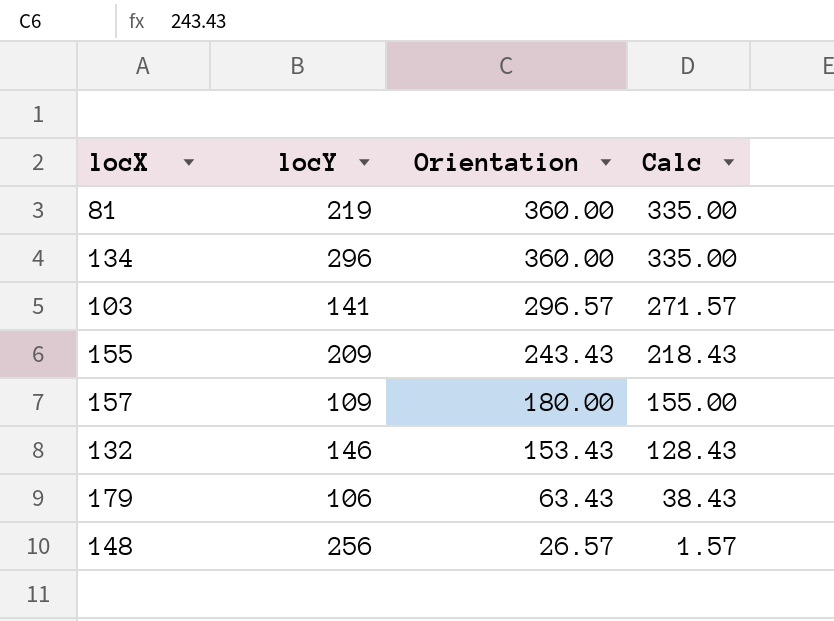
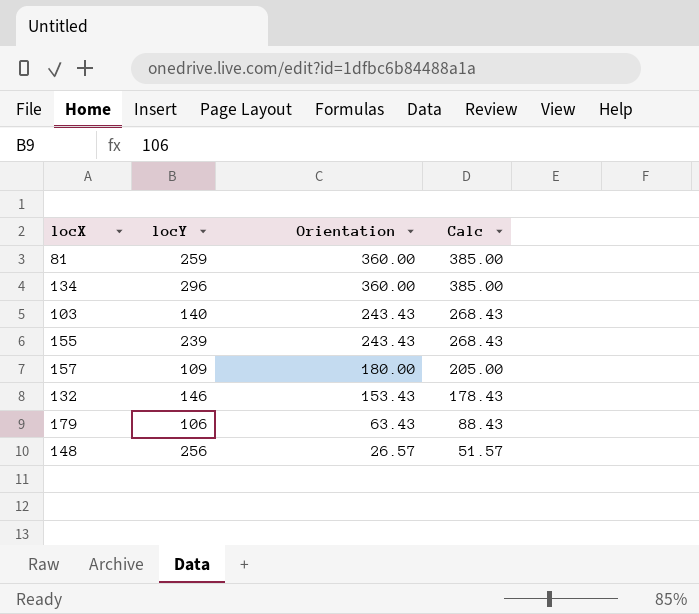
column Calc | formula: [Orientation] - 25 -> [Orientation] + 25
81 | locY: 219 -> 259
103 | locY: 141 -> 140
103 | Orientation: 296.57 -> 243.43
155 | locY: 209 -> 239

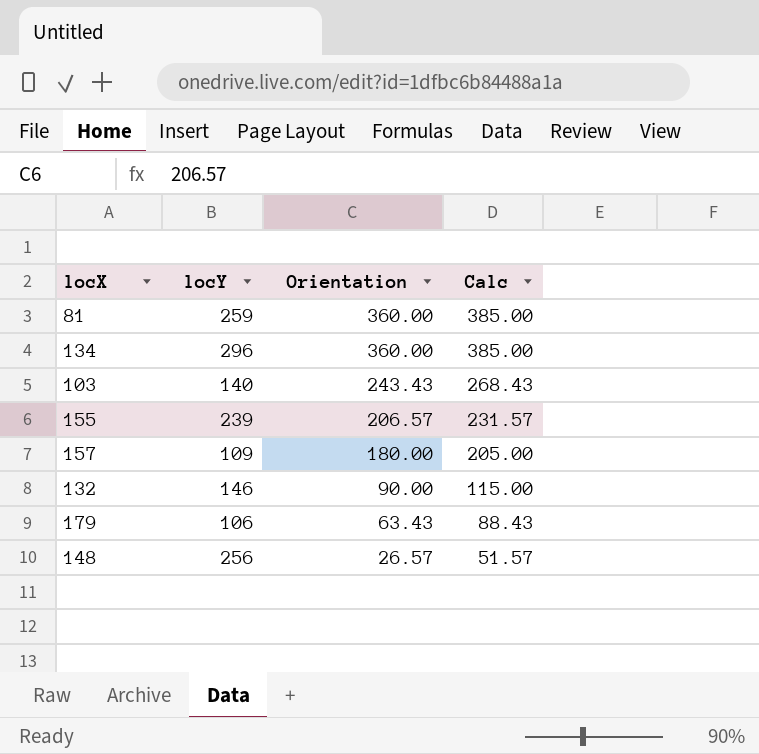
155 | Orientation: 243.43 -> 206.57
155 | Calc: 268.43 -> 231.57
132 | Orientation: 153.43 -> 90.00
132 | Calc: 178.43 -> 115.00

